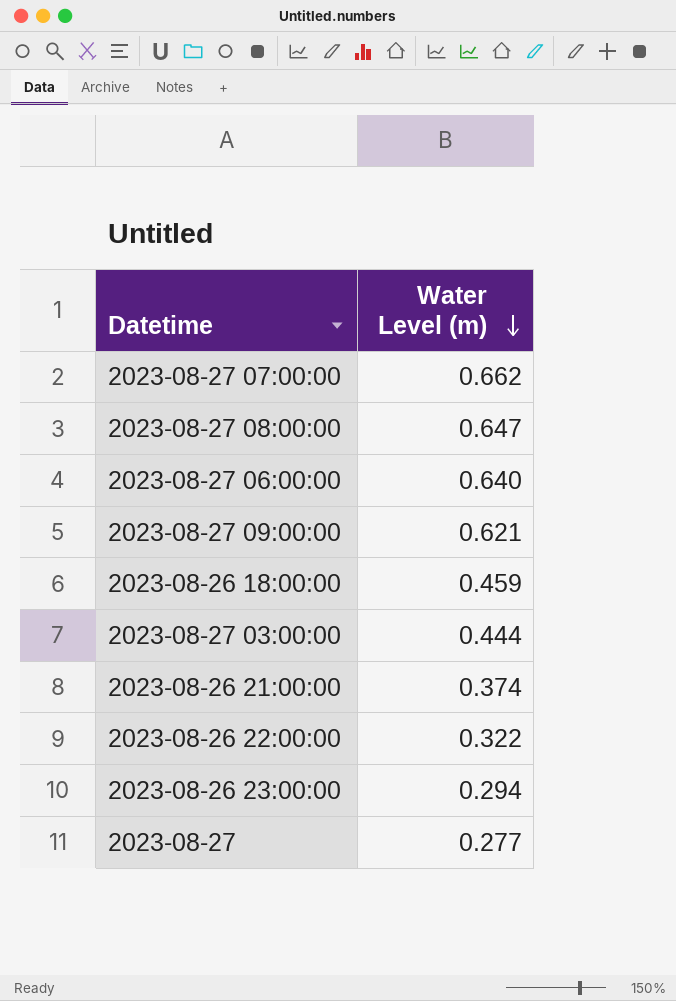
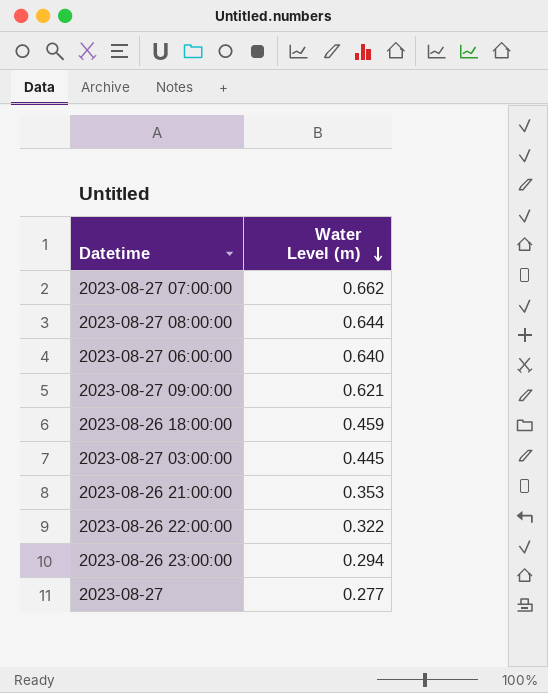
2023-08-27 08:00:00 | Water Level (m): 0.647 -> 0.644
2023-08-27 03:00:00 | Water Level (m): 0.444 -> 0.445
2023-08-26 21:00:00 | Water Level (m): 0.374 -> 0.353

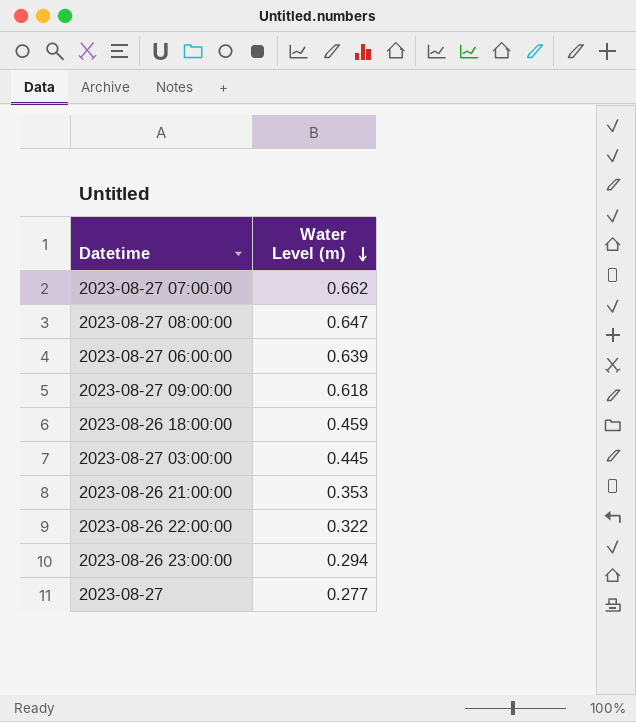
2023-08-27 08:00:00 | Water Level (m): 0.644 -> 0.647
2023-08-27 06:00:00 | Water Level (m): 0.640 -> 0.639
2023-08-27 09:00:00 | Water Level (m): 0.621 -> 0.618

